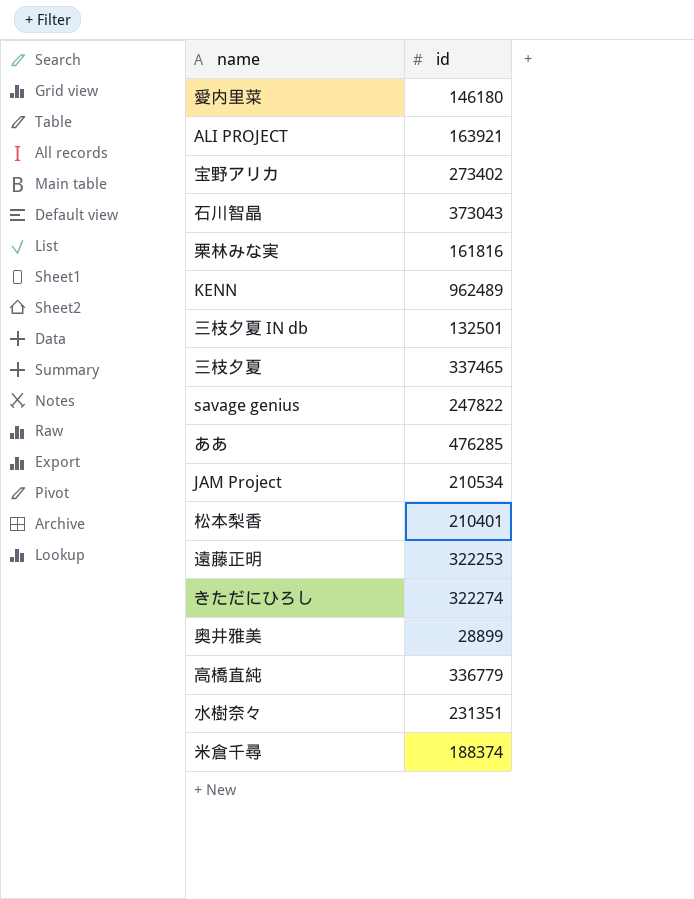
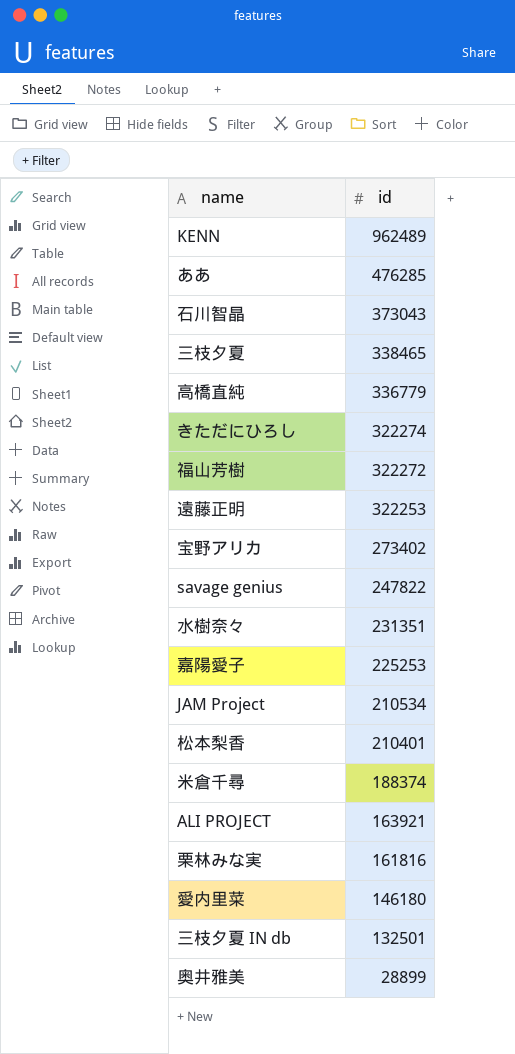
row order: none -> id descending
三枝夕夏 | id: 337465 -> 338465
row 福山芳樹: none -> 322272
row 嘉陽愛子: none -> 225253

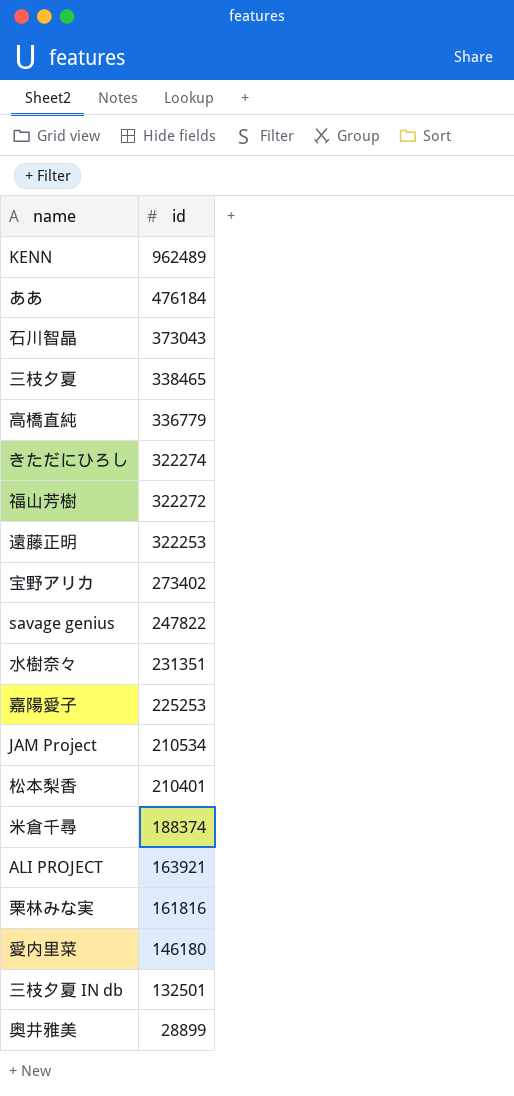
ああ | id: 476285 -> 476184

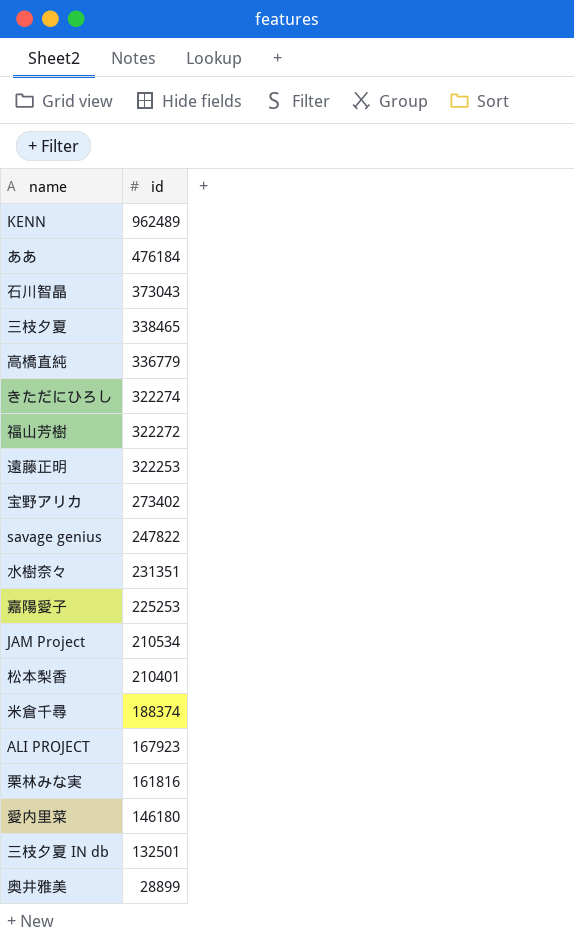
ALI PROJECT | id: 163921 -> 167923

